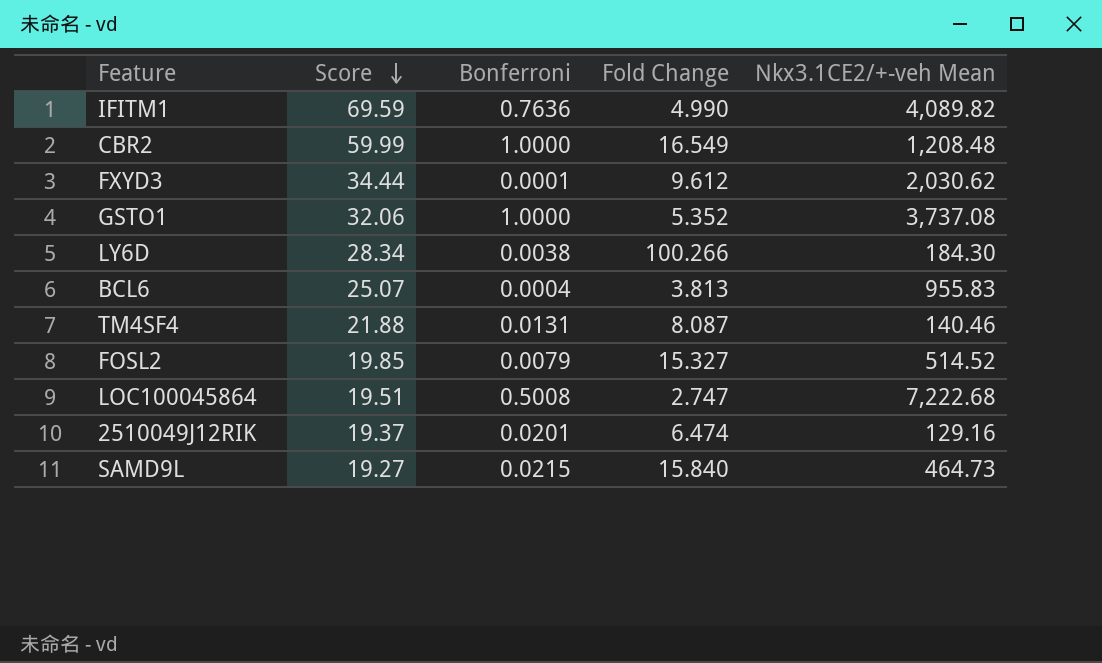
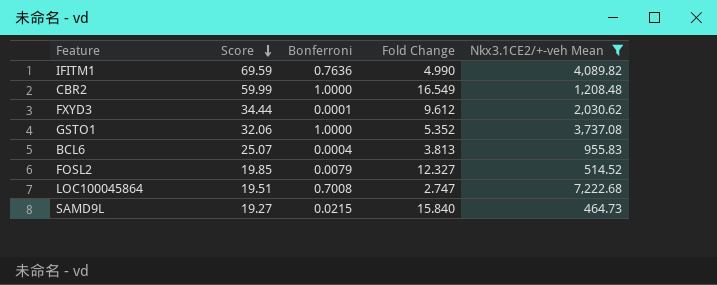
filter: none -> Nkx3.1CE2/+-veh Mean >= 464.73
FOSL2 | Fold Change: 15.327 -> 12.327
LOC100045864 | Bonferroni: 0.5008 -> 0.7008

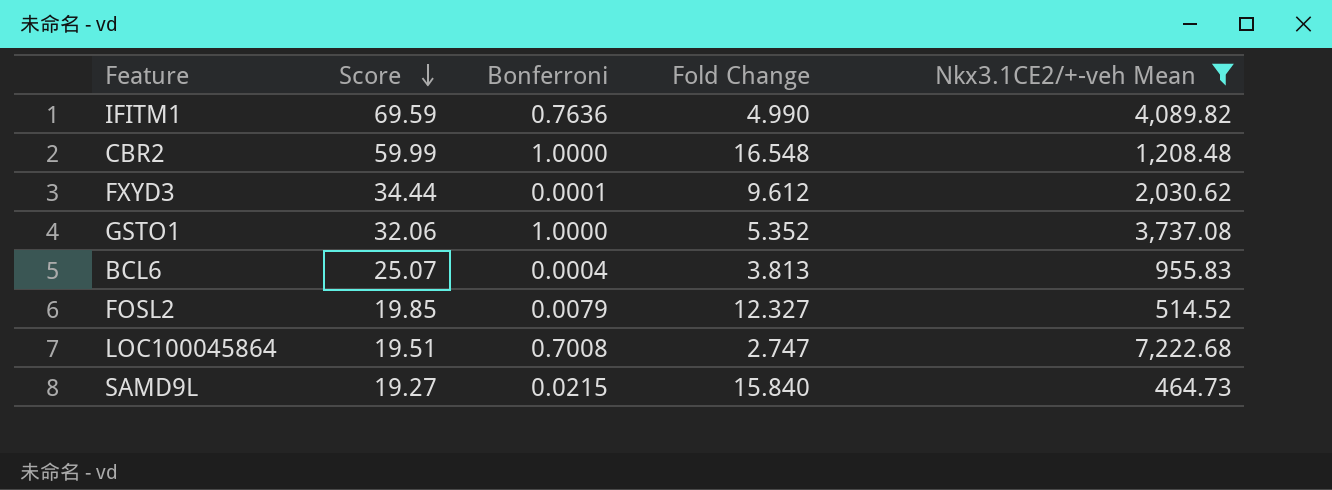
CBR2 | Fold Change: 16.549 -> 16.548

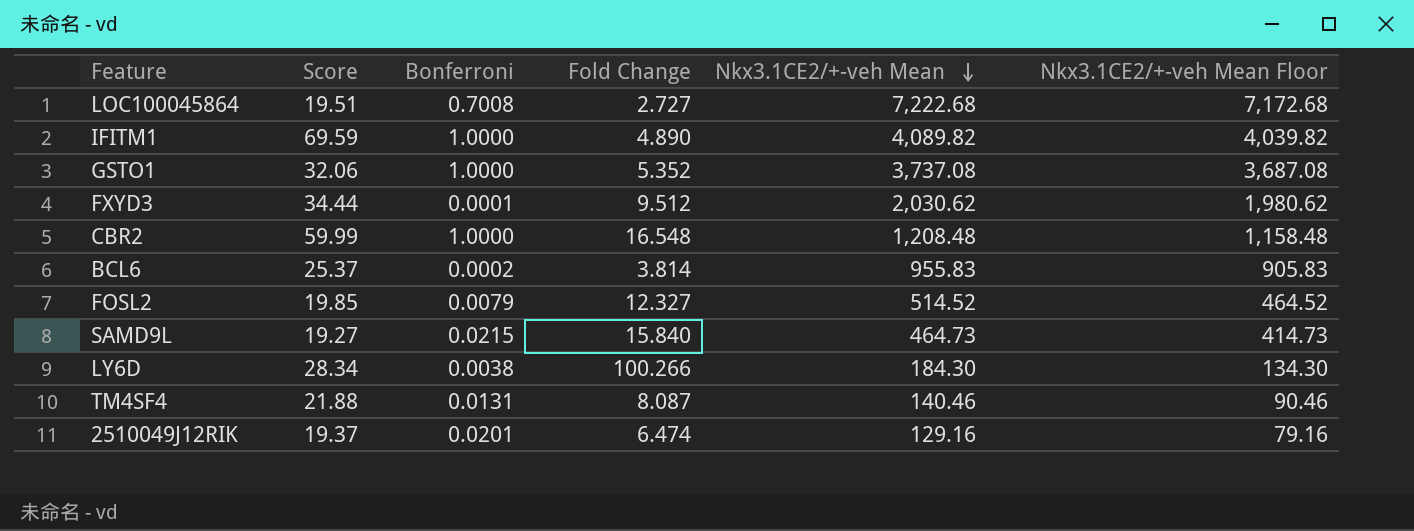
filter: Nkx3.1CE2/+-veh Mean >= 464.73 -> none
row order: Score descending -> Nkx3.1CE2/+-veh Mean descending
column Nkx3.1CE2/+-veh Mean Floor | formula: none -> [Nkx3.1CE2/+-veh Mean] - 50
LOC100045864 | Fold Change: 2.747 -> 2.727
IFITM1 | Bonferroni: 0.7636 -> 1.0000
IFITM1 | Fold Change: 4.990 -> 4.890
FXYD3 | Fold Change: 9.612 -> 9.512
BCL6 | Score: 25.07 -> 25.37
BCL6 | Bonferroni: 0.0004 -> 0.0002
BCL6 | Fold Change: 3.813 -> 3.814

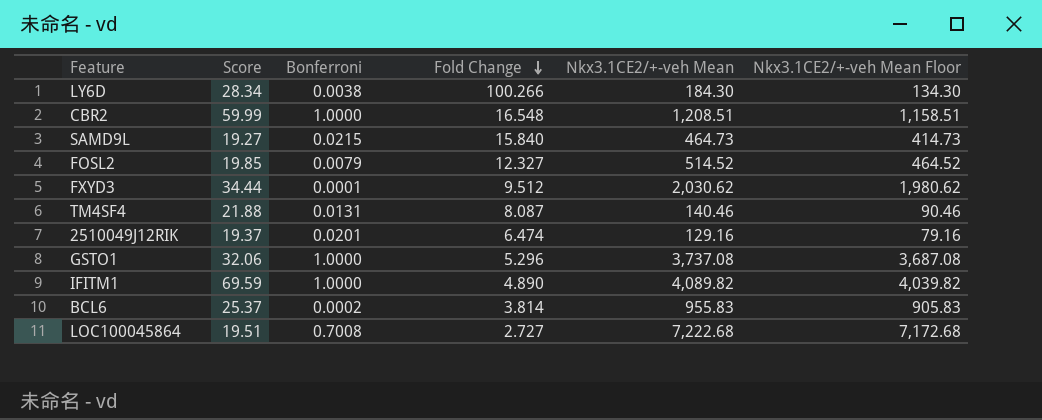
row order: Nkx3.1CE2/+-veh Mean descending -> Fold Change descending
CBR2 | Nkx3.1CE2/+-veh Mean: 1,208.48 -> 1,208.51
CBR2 | Nkx3.1CE2/+-veh Mean Floor: 1,158.48 -> 1,158.51
GSTO1 | Fold Change: 5.352 -> 5.296

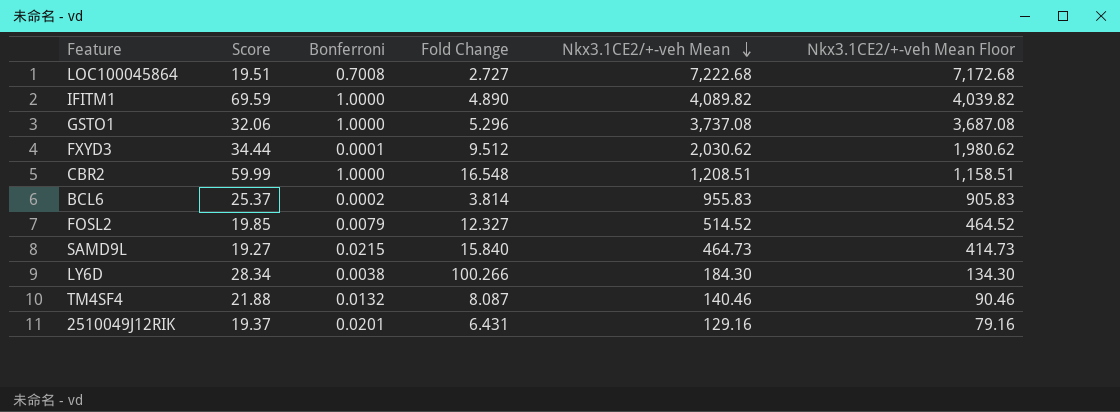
row order: Fold Change descending -> Nkx3.1CE2/+-veh Mean descending
TM4SF4 | Bonferroni: 0.0131 -> 0.0132
2510049J12RIK | Fold Change: 6.474 -> 6.431

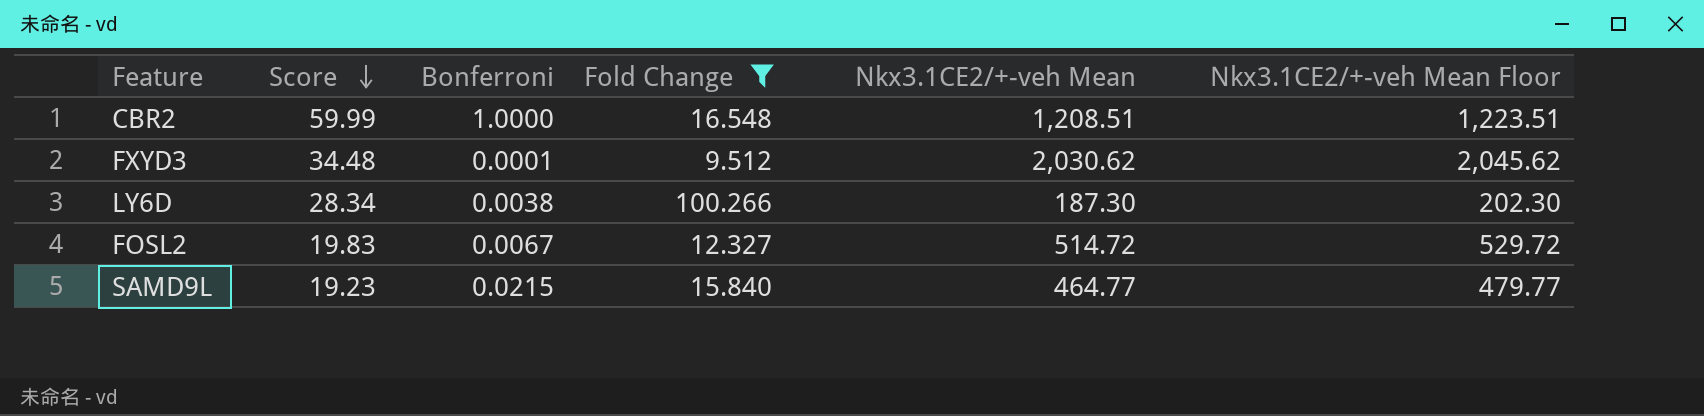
filter: none -> Fold Change >= 9.512
row order: Nkx3.1CE2/+-veh Mean descending -> Score descending
column Nkx3.1CE2/+-veh Mean Floor | formula: [Nkx3.1CE2/+-veh Mean] - 50 -> [Nkx3.1CE2/+-veh Mean] + 15
FXYD3 | Score: 34.44 -> 34.48
LY6D | Nkx3.1CE2/+-veh Mean: 184.30 -> 187.30
FOSL2 | Score: 19.85 -> 19.83
FOSL2 | Bonferroni: 0.0079 -> 0.0067
FOSL2 | Nkx3.1CE2/+-veh Mean: 514.52 -> 514.72
SAMD9L | Score: 19.27 -> 19.23
SAMD9L | Nkx3.1CE2/+-veh Mean: 464.73 -> 464.77

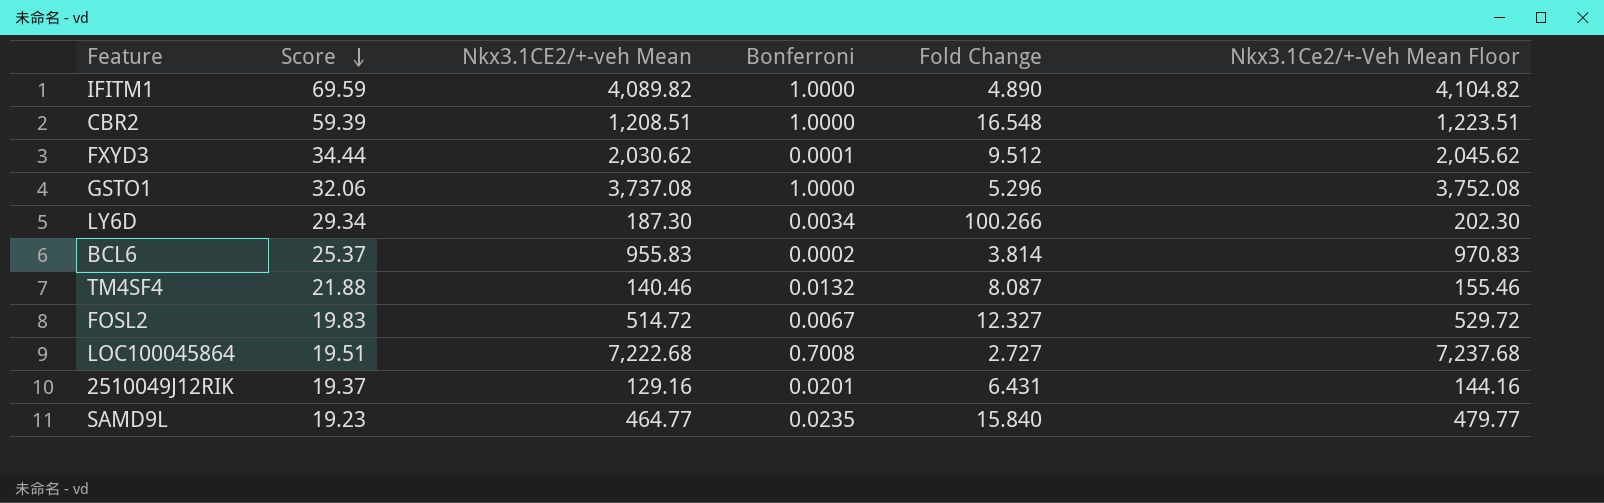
filter: Fold Change >= 9.512 -> none
column Nkx3.1CE2/+-veh Mean | position: 5 -> 3
column name: Nkx3.1CE2/+-veh Mean Floor -> Nkx3.1Ce2/+-Veh Mean Floor
CBR2 | Score: 59.99 -> 59.39
FXYD3 | Score: 34.48 -> 34.44
LY6D | Score: 28.34 -> 29.34
LY6D | Bonferroni: 0.0038 -> 0.0034
SAMD9L | Bonferroni: 0.0215 -> 0.0235

